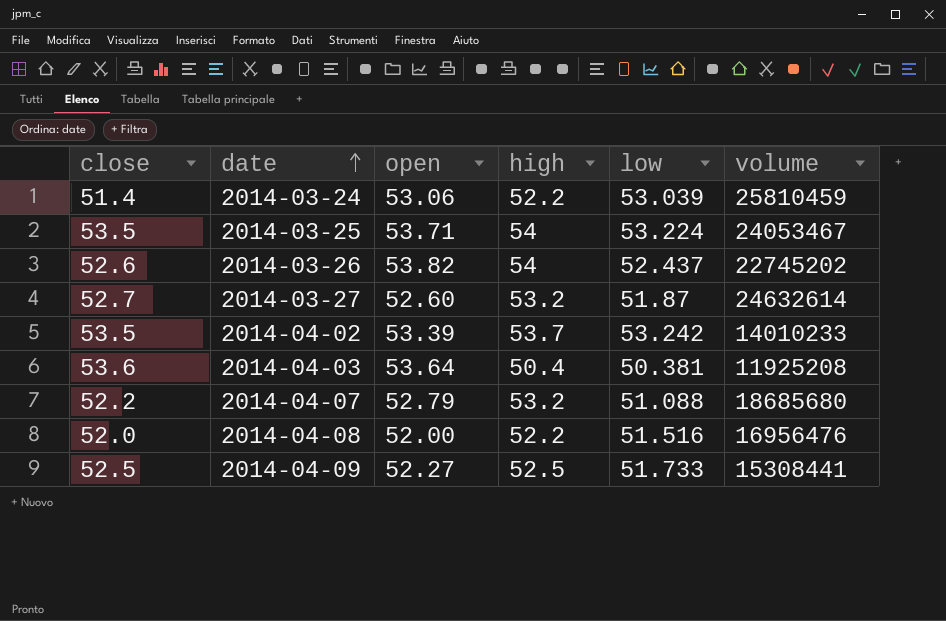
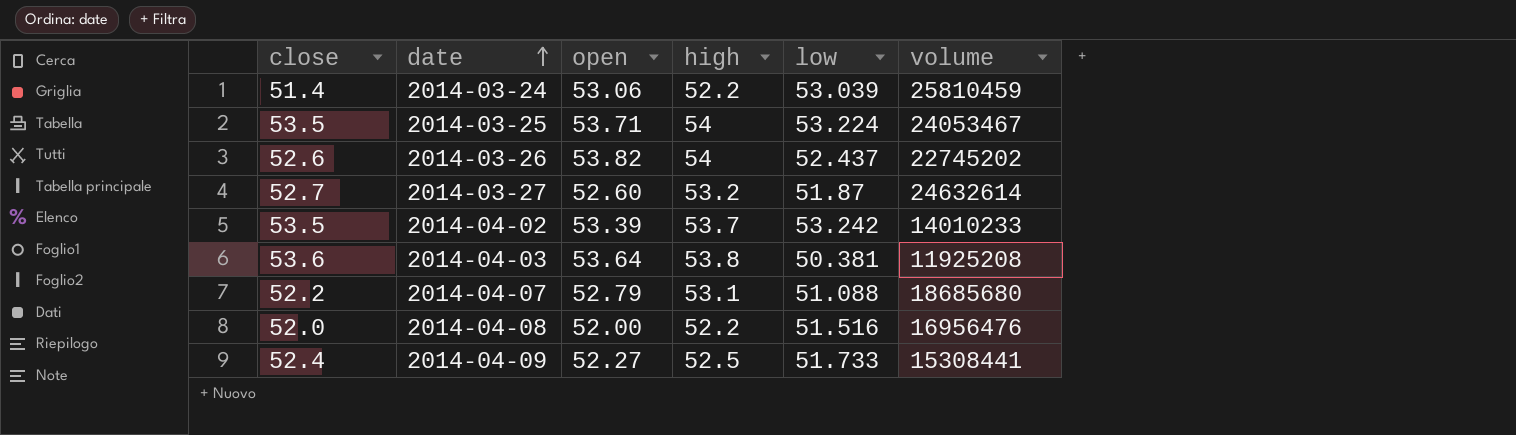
2014-04-03 | high: 50.4 -> 53.8
2014-04-07 | high: 53.2 -> 53.1
2014-04-09 | close: 52.5 -> 52.4

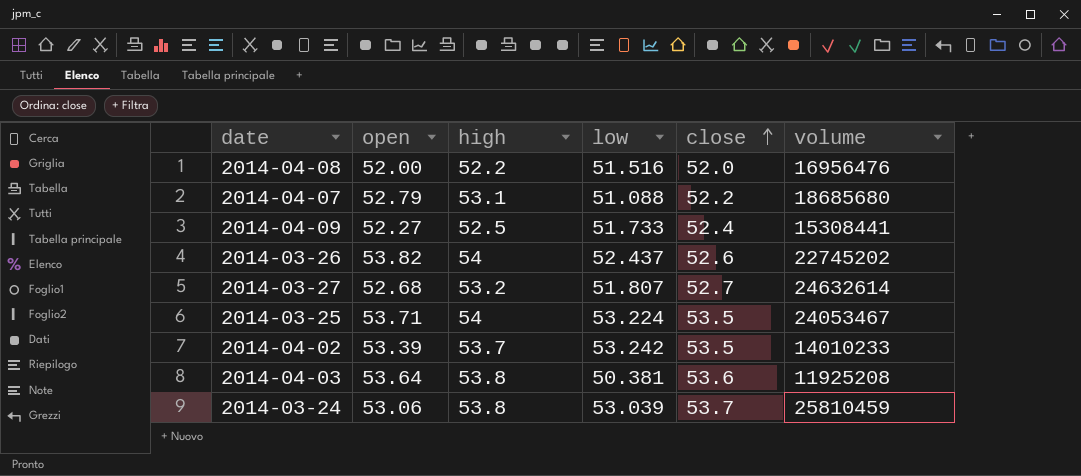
row order: date ascending -> close ascending
column close | position: 1 -> 5
2014-03-27 | open: 52.60 -> 52.68
2014-03-27 | low: 51.87 -> 51.807
2014-03-24 | high: 52.2 -> 53.8
2014-03-24 | close: 51.4 -> 53.7

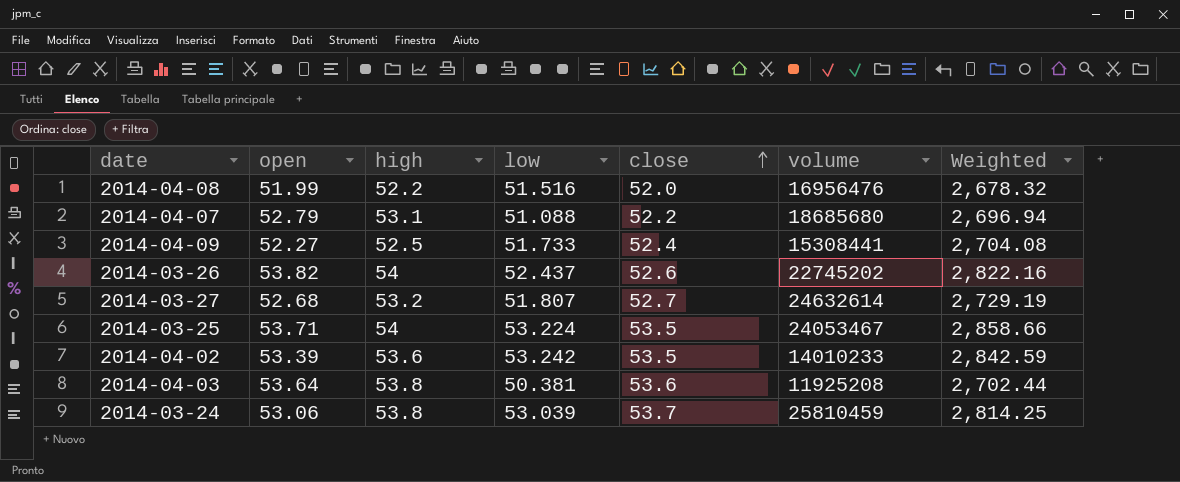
column Weighted | formula: none -> [open] * [low]
2014-04-08 | open: 52.00 -> 51.99
2014-04-02 | high: 53.7 -> 53.6

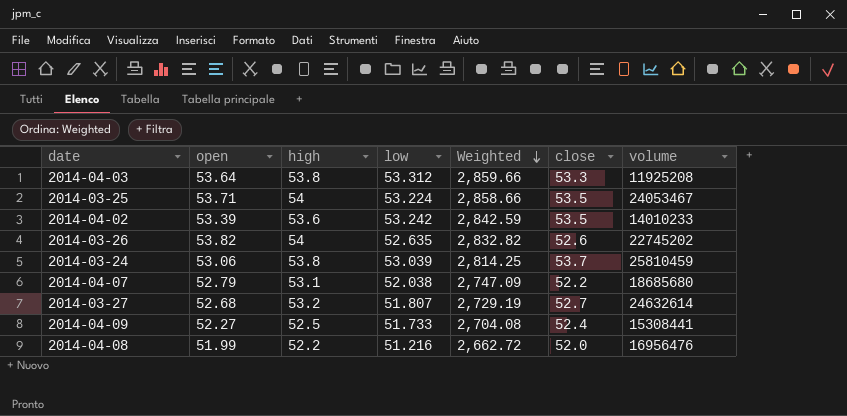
row order: close ascending -> Weighted descending
column Weighted | position: 7 -> 5
2014-04-03 | low: 50.381 -> 53.312
2014-04-03 | Weighted: 2,702.44 -> 2,859.66
2014-04-03 | close: 53.6 -> 53.3
2014-03-26 | low: 52.437 -> 52.635
2014-03-26 | Weighted: 2,822.16 -> 2,832.82
2014-04-07 | low: 51.088 -> 52.038
2014-04-07 | Weighted: 2,696.94 -> 2,747.09
2014-04-08 | low: 51.516 -> 51.216
2014-04-08 | Weighted: 2,678.32 -> 2,662.72

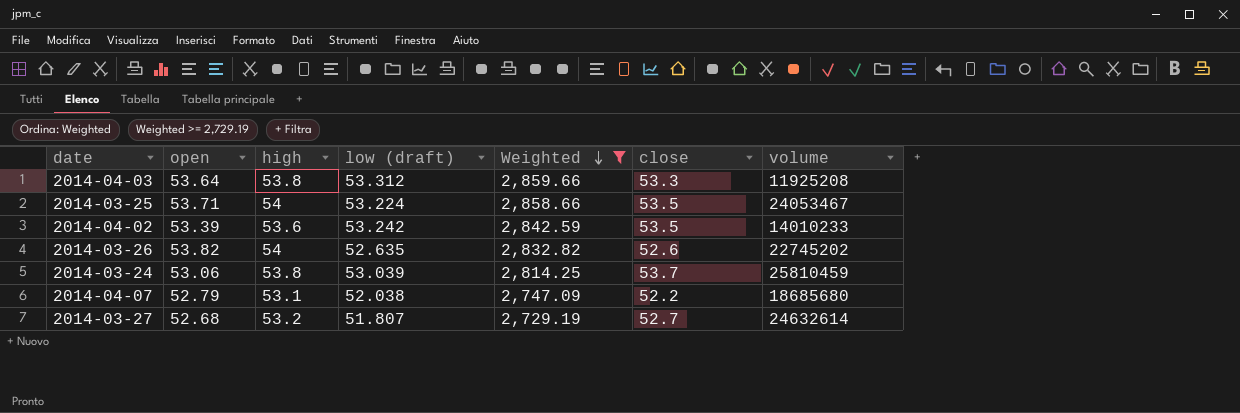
filter: none -> Weighted >= 2,729.19
column name: low -> low (draft)

